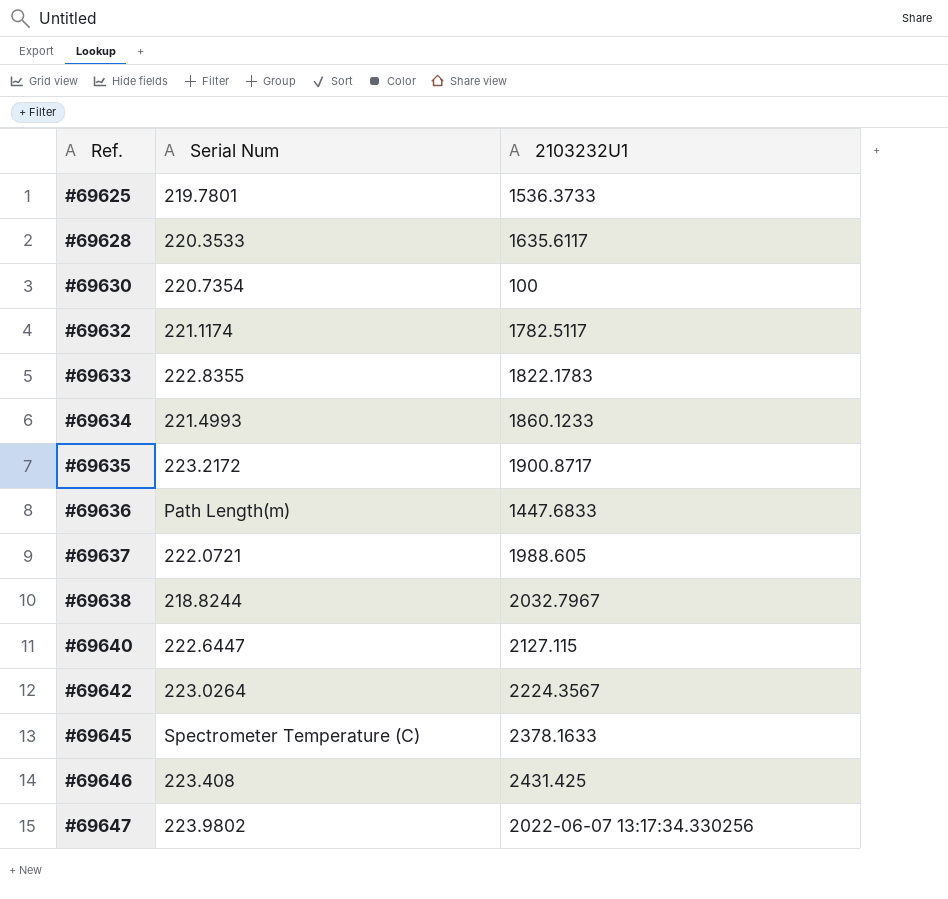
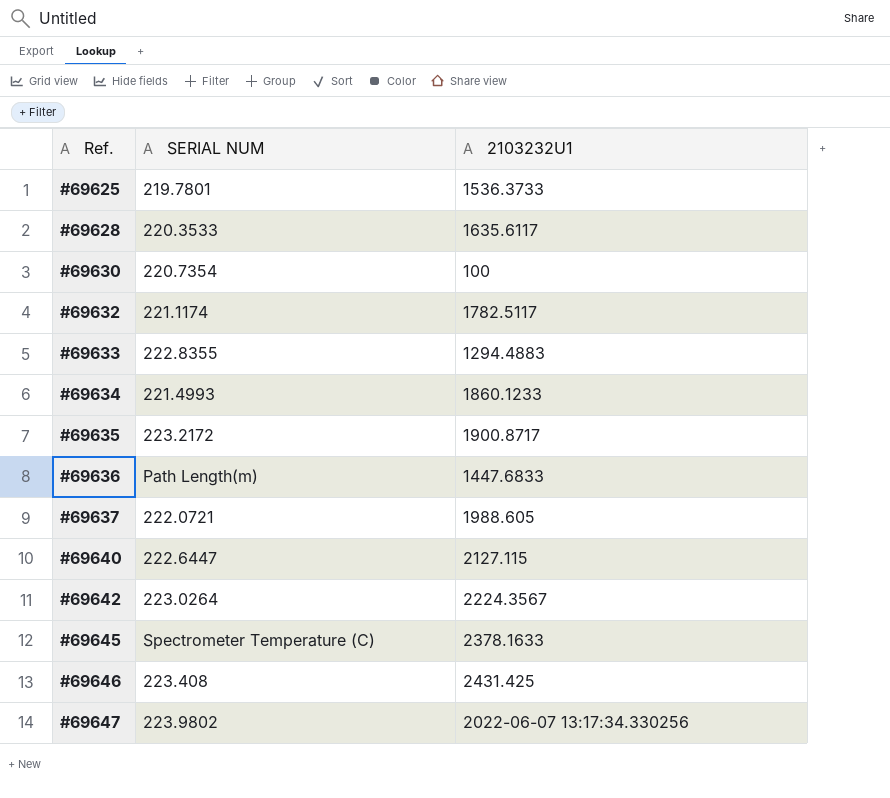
column name: Serial Num -> SERIAL NUM
row #69638: 218.8244 | 2032.7967 -> none
#69633 | 2103232U1: 1822.1783 -> 1294.4883

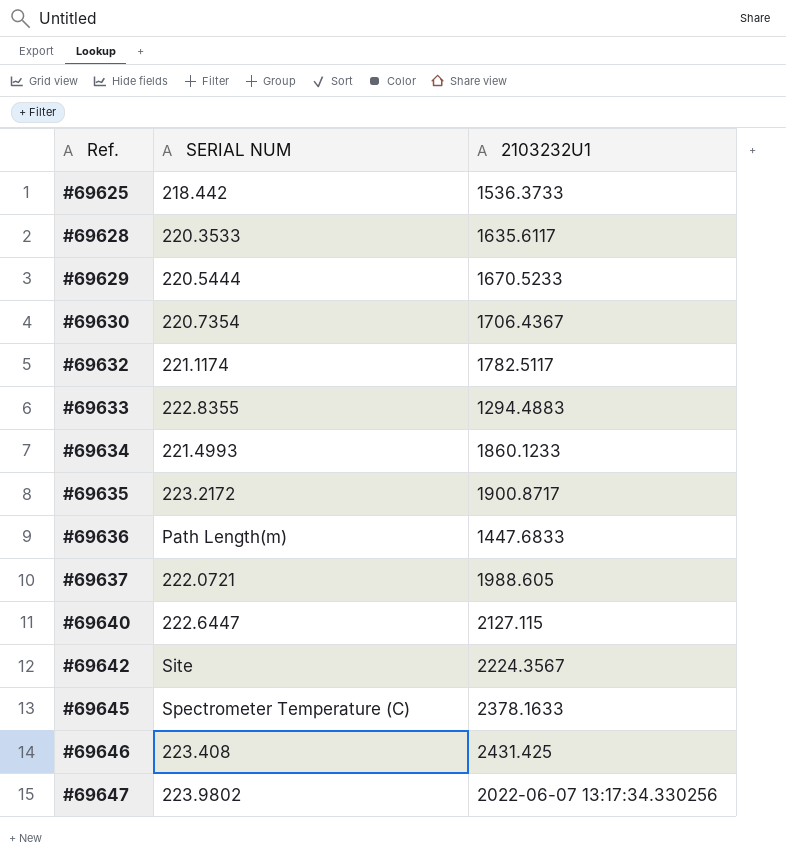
#69625 | SERIAL NUM: 219.7801 -> 218.442
row #69629: none -> 220.5444 | 1670.5233
#69630 | 2103232U1: 100 -> 1706.4367
#69642 | SERIAL NUM: 223.0264 -> Site

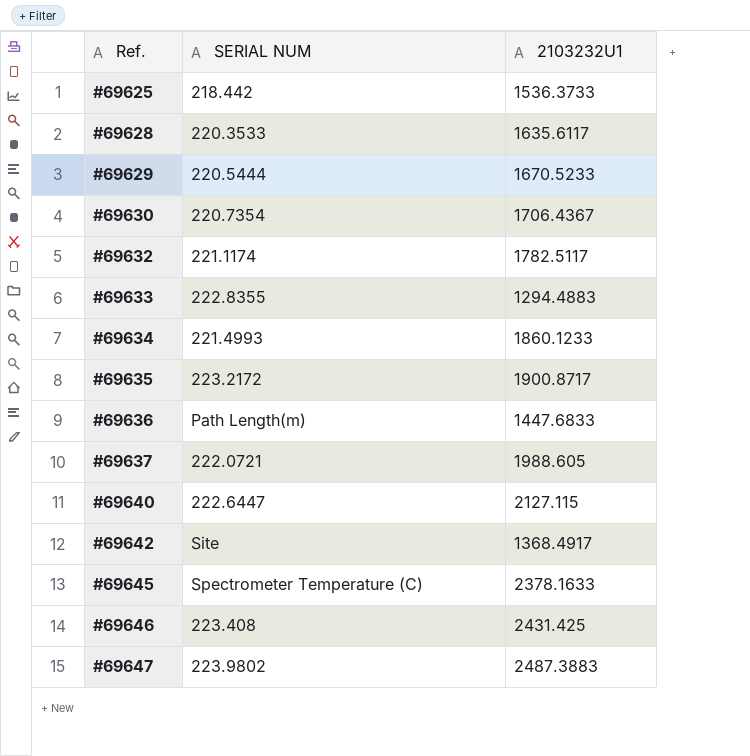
#69642 | 2103232U1: 2224.3567 -> 1368.4917
#69647 | 2103232U1: 2022-06-07 13:17:34.330256 -> 2487.3883

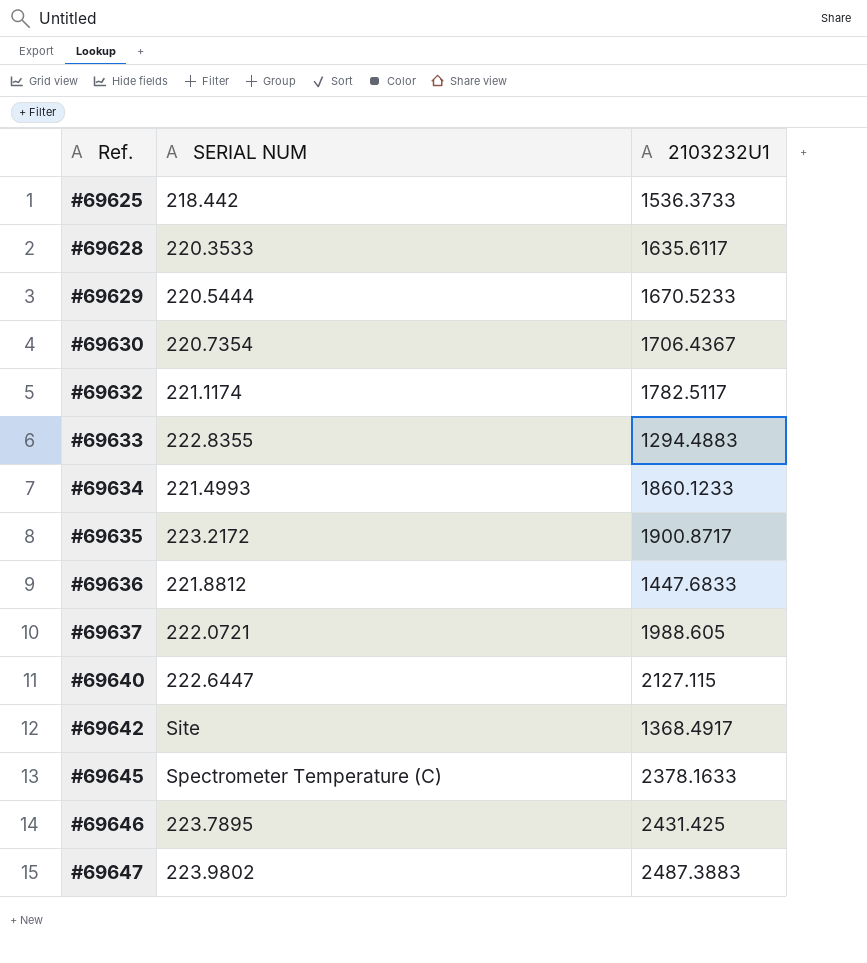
#69636 | SERIAL NUM: Path Length(m) -> 221.8812
#69646 | SERIAL NUM: 223.408 -> 223.7895

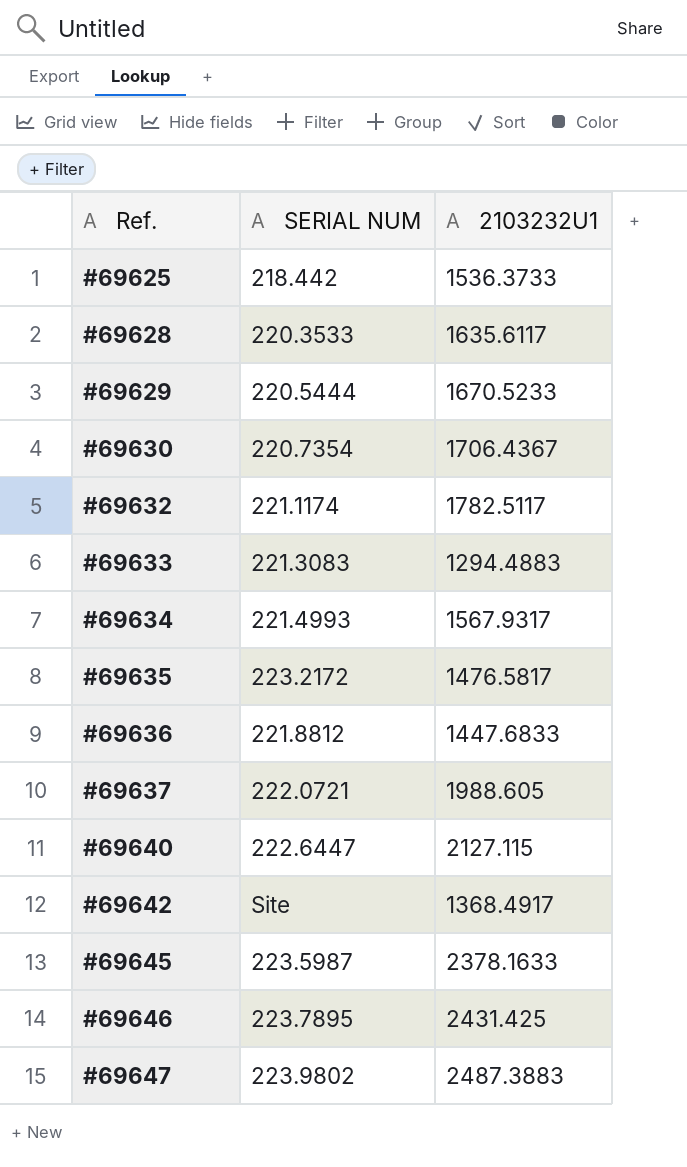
#69633 | SERIAL NUM: 222.8355 -> 221.3083
#69634 | 2103232U1: 1860.1233 -> 1567.9317
#69635 | 2103232U1: 1900.8717 -> 1476.5817
#69645 | SERIAL NUM: Spectrometer Temperature (C) -> 223.5987

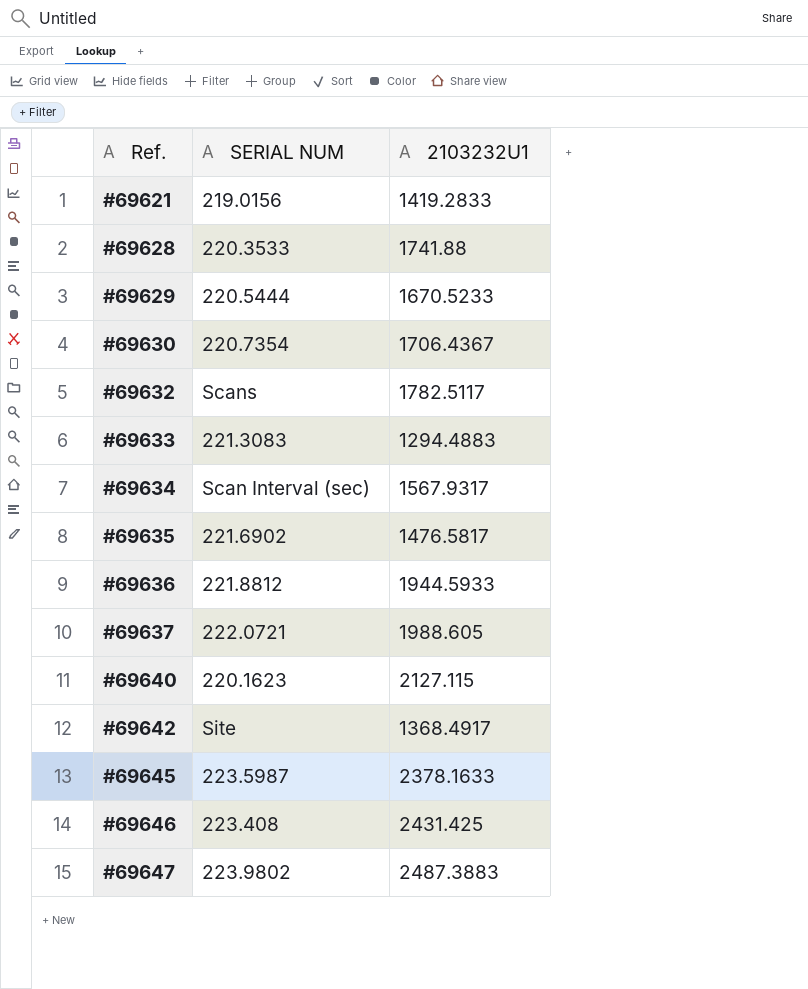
row #69625: 218.442 | 1536.3733 -> none
row #69621: none -> 219.0156 | 1419.2833
#69628 | 2103232U1: 1635.6117 -> 1741.88
#69632 | SERIAL NUM: 221.1174 -> Scans
#69634 | SERIAL NUM: 221.4993 -> Scan Interval (sec)
#69635 | SERIAL NUM: 223.2172 -> 221.6902
#69636 | 2103232U1: 1447.6833 -> 1944.5933
#69640 | SERIAL NUM: 222.6447 -> 220.1623
#69646 | SERIAL NUM: 223.7895 -> 223.408

